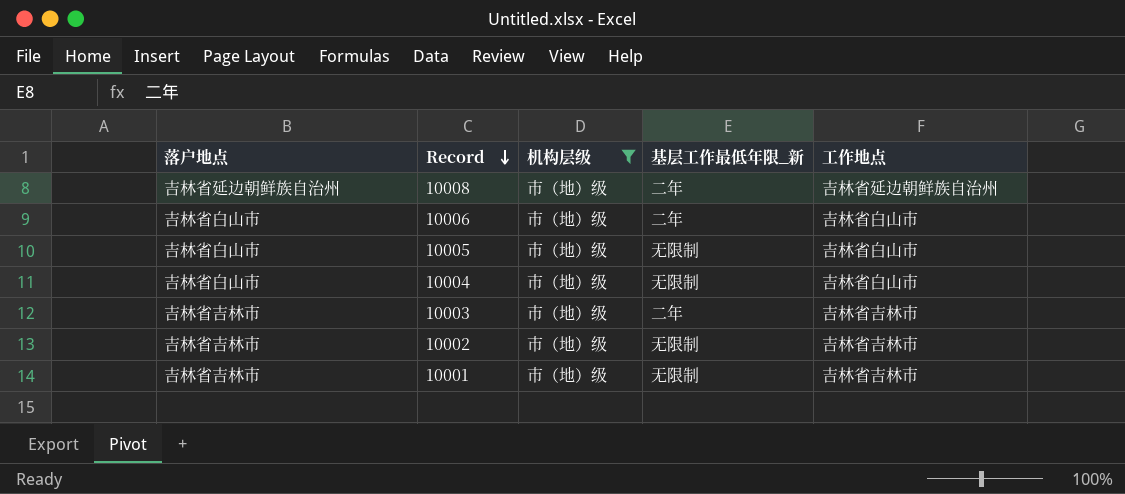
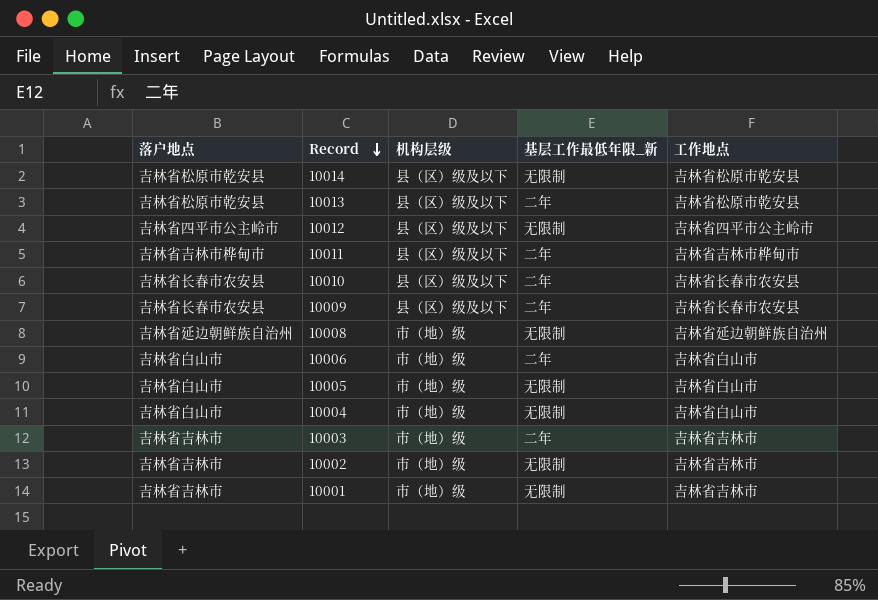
filter: 机构层级 = 市（地）级 -> none
10008 | 基层工作最低年限_新: 二年 -> 无限制

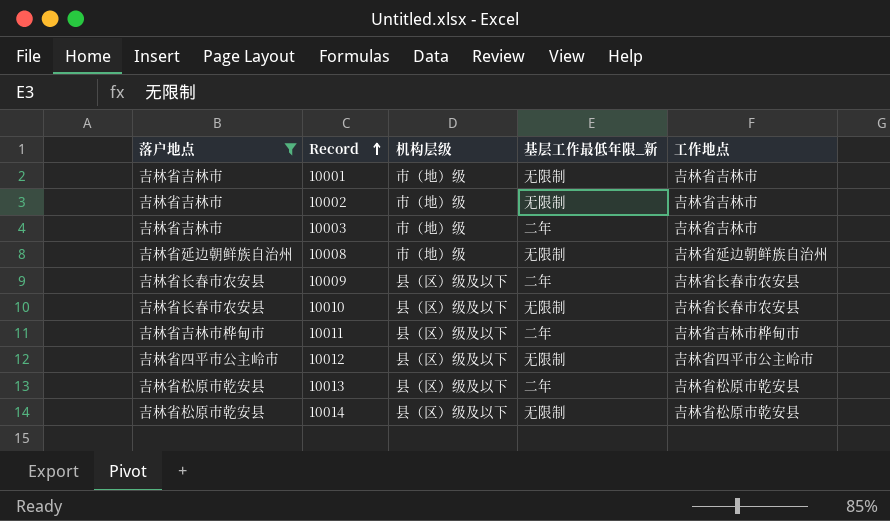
filter: none -> 落户地点 != 吉林省白山市
row order: Record descending -> Record ascending
10010 | 基层工作最低年限_新: 二年 -> 无限制

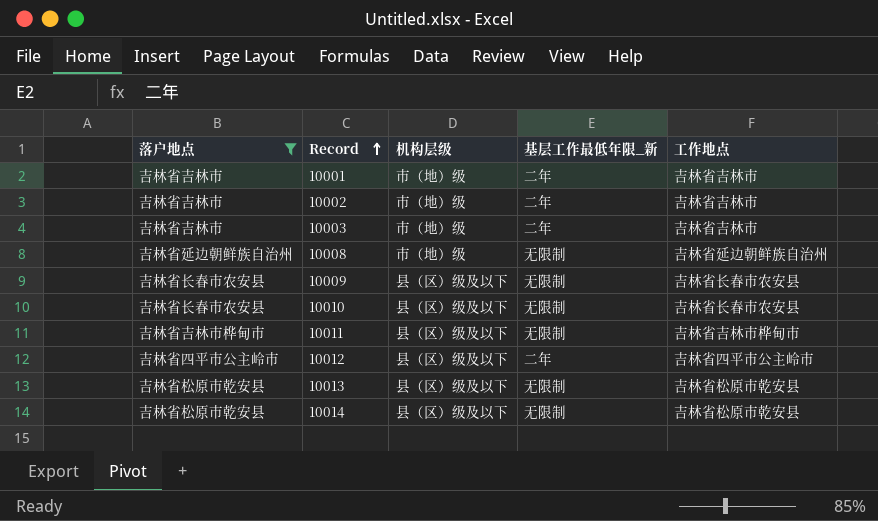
10001 | 基层工作最低年限_新: 无限制 -> 二年
10002 | 基层工作最低年限_新: 无限制 -> 二年
10009 | 基层工作最低年限_新: 二年 -> 无限制
10011 | 基层工作最低年限_新: 二年 -> 无限制
10012 | 基层工作最低年限_新: 无限制 -> 二年
10013 | 基层工作最低年限_新: 二年 -> 无限制

